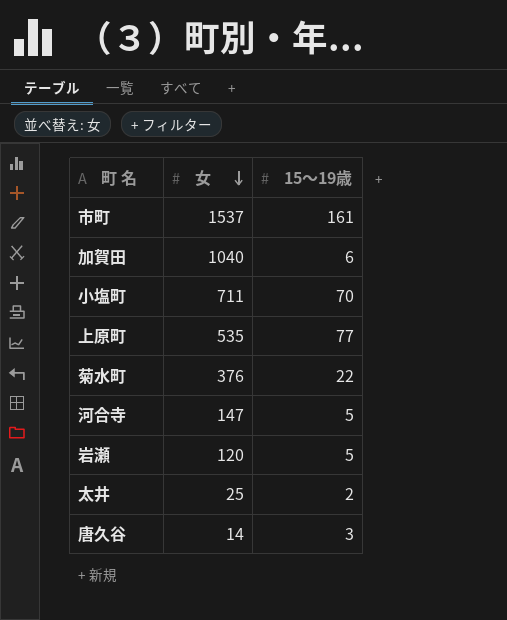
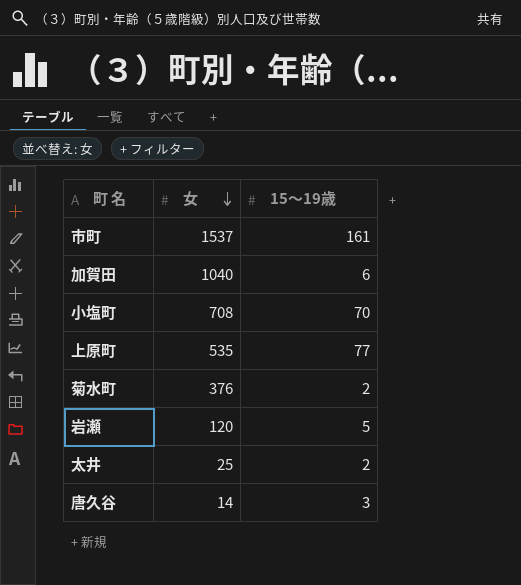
row 河合寺: 147 | 5 -> none
小塩町 | 女: 711 -> 708
菊水町 | 15～19歳: 22 -> 2

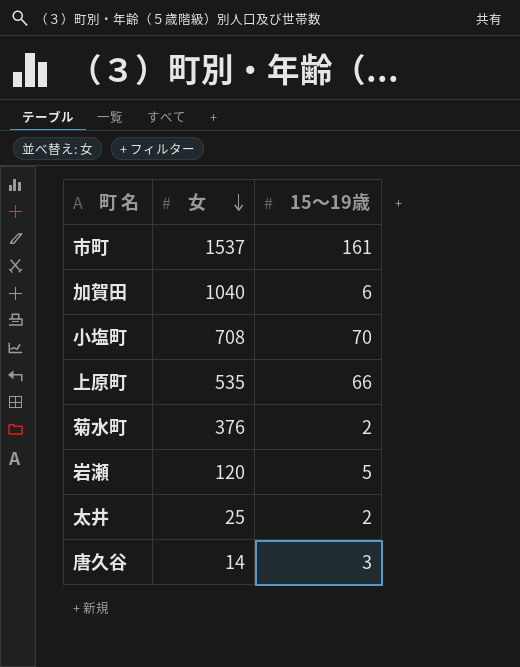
上原町 | 15～19歳: 77 -> 66

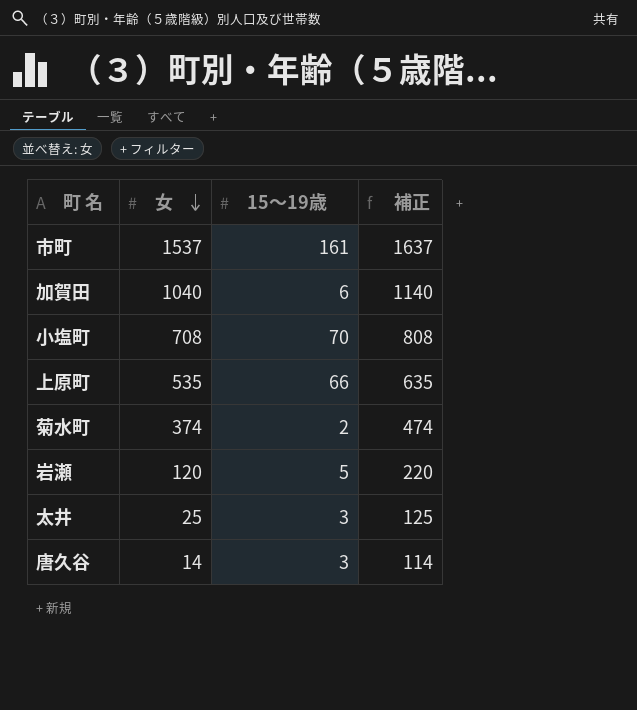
column 補正 | formula: none -> [女] + 100
菊水町 | 女: 376 -> 374
太井 | 15～19歳: 2 -> 3

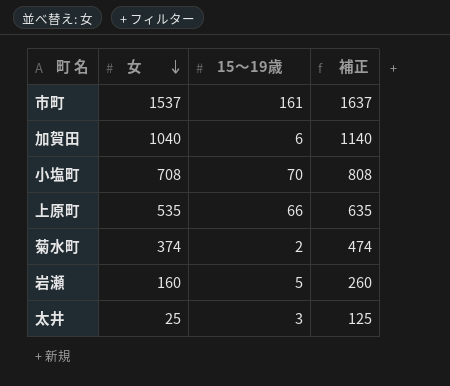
row 唐久谷: 14 | 3 | 114 -> none
岩瀬 | 女: 120 -> 160
岩瀬 | 補正: 220 -> 260

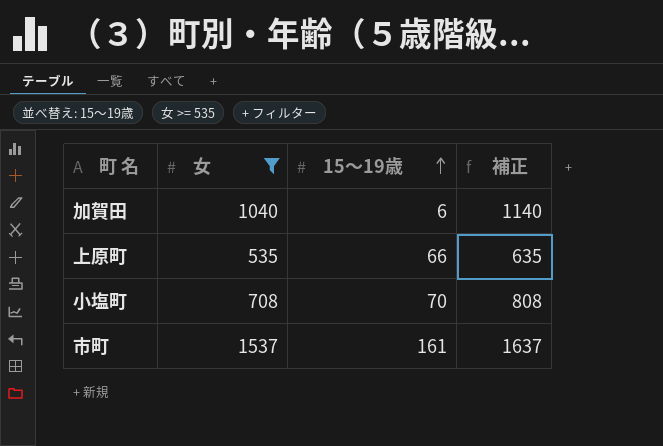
filter: none -> 女 >= 535
row order: 女 descending -> 15～19歳 ascending

